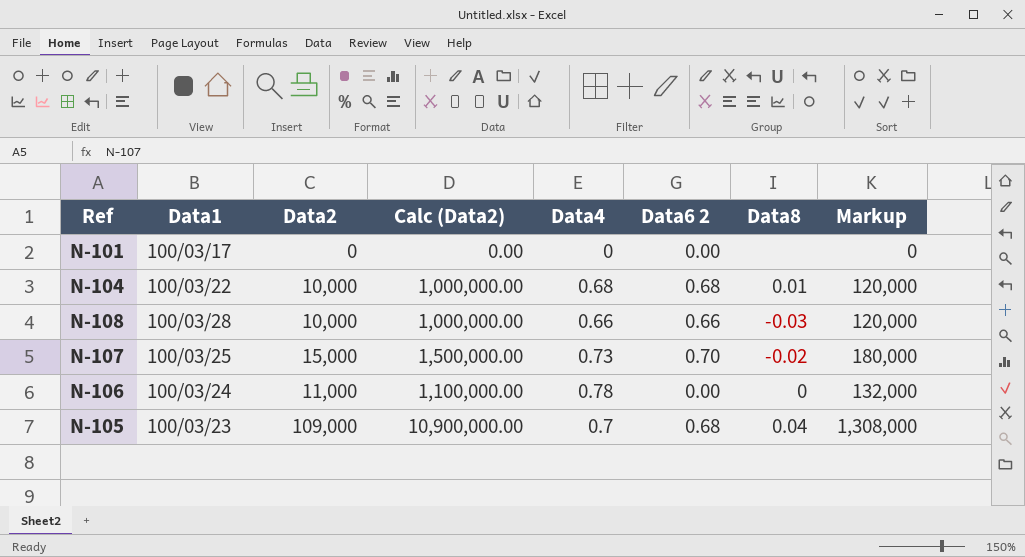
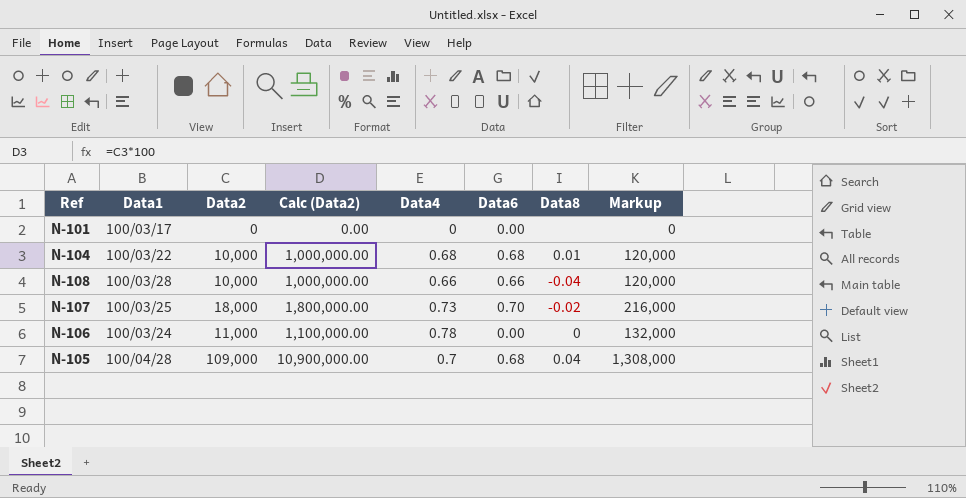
column name: Data6 2 -> Data6
N-108 | Data8: -0.03 -> -0.04
N-107 | Data2: 15,000 -> 18,000
N-107 | Calc (Data2): 1,500,000.00 -> 1,800,000.00
N-107 | Markup: 180,000 -> 216,000
N-105 | Data1: 100/03/23 -> 100/04/28

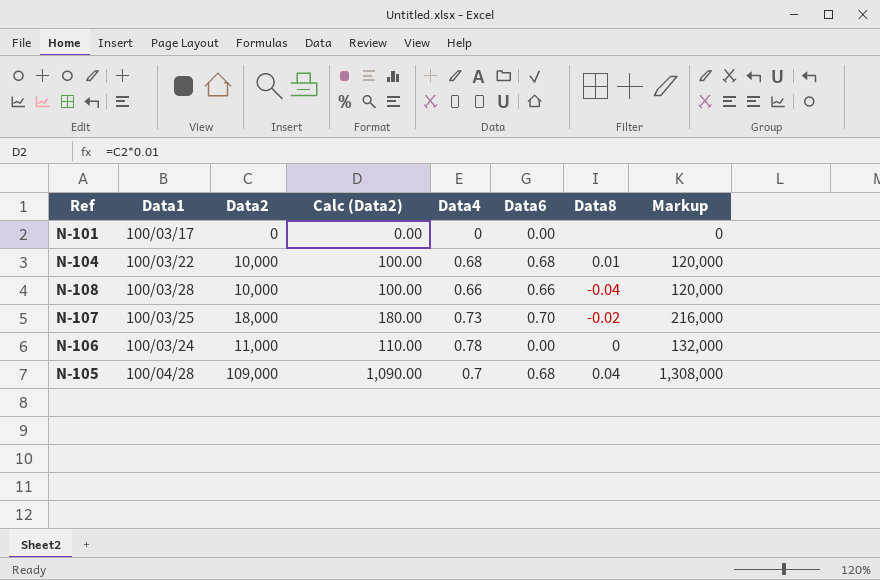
column Calc (Data2) | formula: [Data2] * 100 -> [Data2] * 0.01

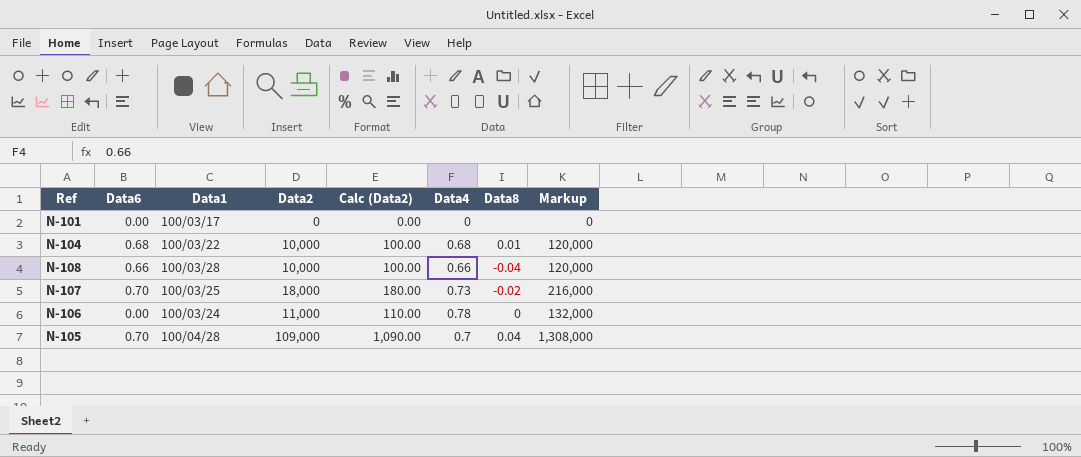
column Data6 | position: 6 -> 2
N-105 | Data6: 0.68 -> 0.70

